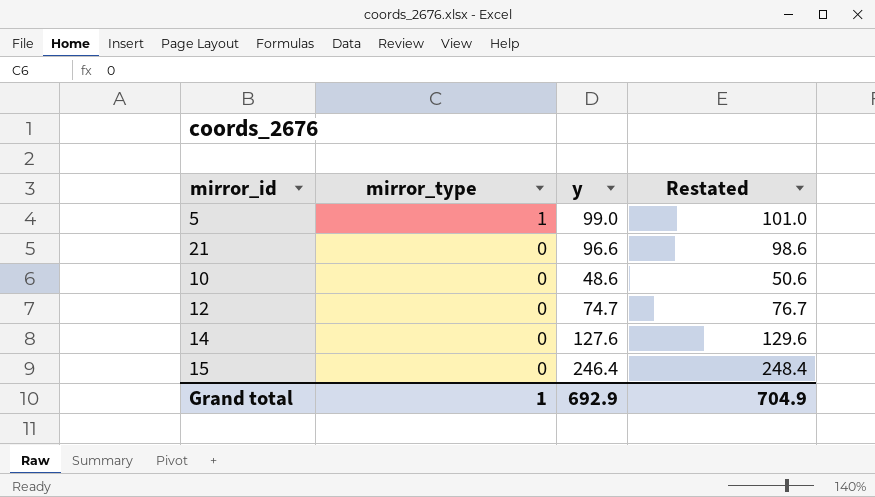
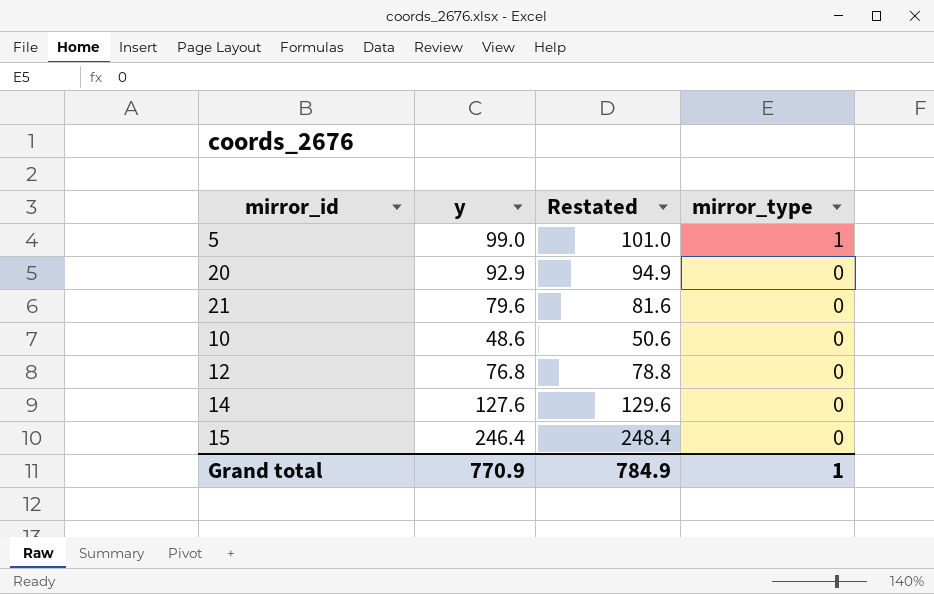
column mirror_type | position: 2 -> 4
row 20: none -> 92.9 | 94.9 | 0
21 | y: 96.6 -> 79.6
21 | Restated: 98.6 -> 81.6
12 | y: 74.7 -> 76.8
12 | Restated: 76.7 -> 78.8
Grand total | y: 692.9 -> 770.9
Grand total | Restated: 704.9 -> 784.9

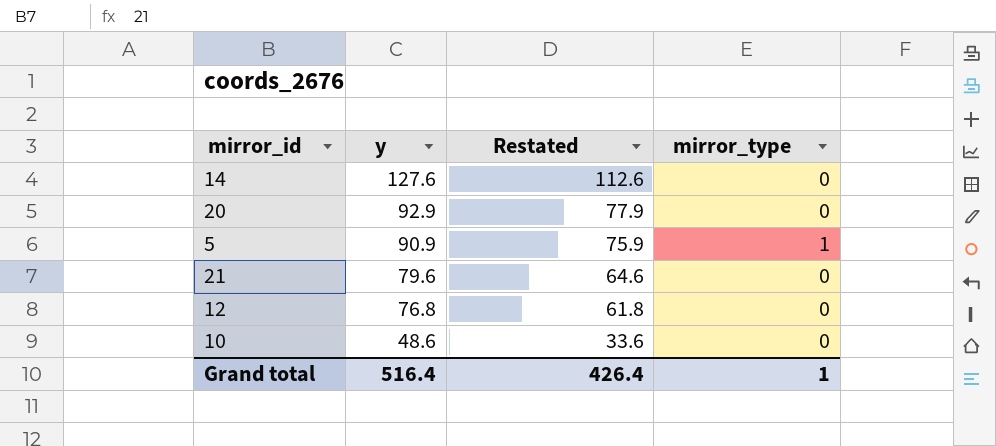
row order: mirror_type descending -> y descending
column Restated | formula: [y] + 2 -> [y] - 15
row 15: 246.4 | 248.4 | 0 -> none
5 | y: 99.0 -> 90.9
Grand total | y: 770.9 -> 516.4
Grand total | Restated: 784.9 -> 426.4

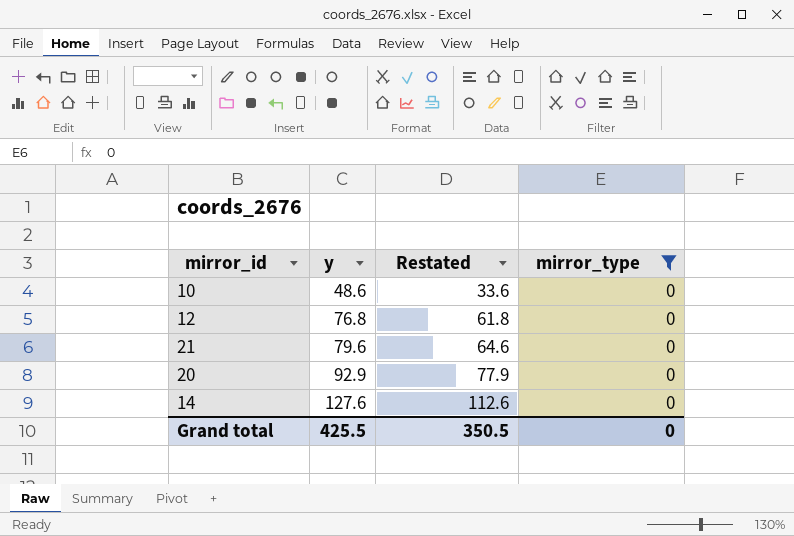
filter: none -> mirror_type = 0
row order: y descending -> y ascending
Grand total | y: 516.4 -> 425.5
Grand total | Restated: 426.4 -> 350.5
Grand total | mirror_type: 1 -> 0

